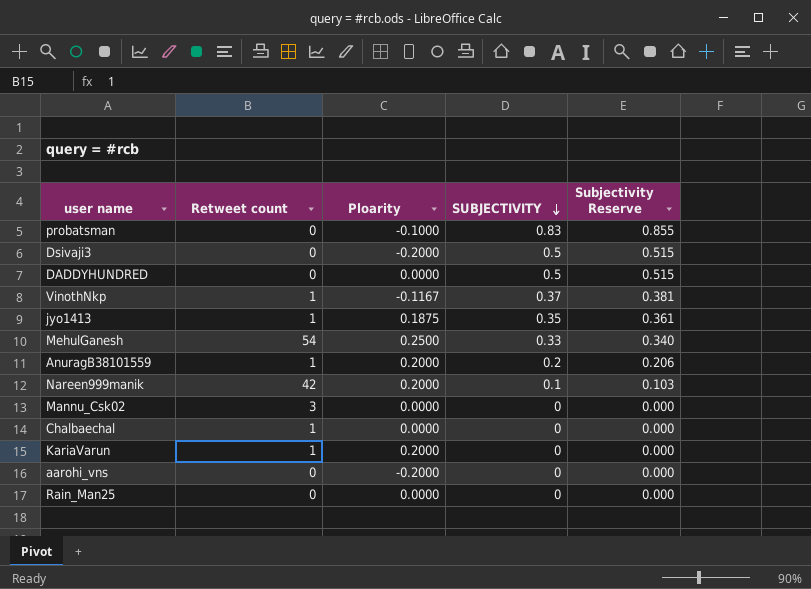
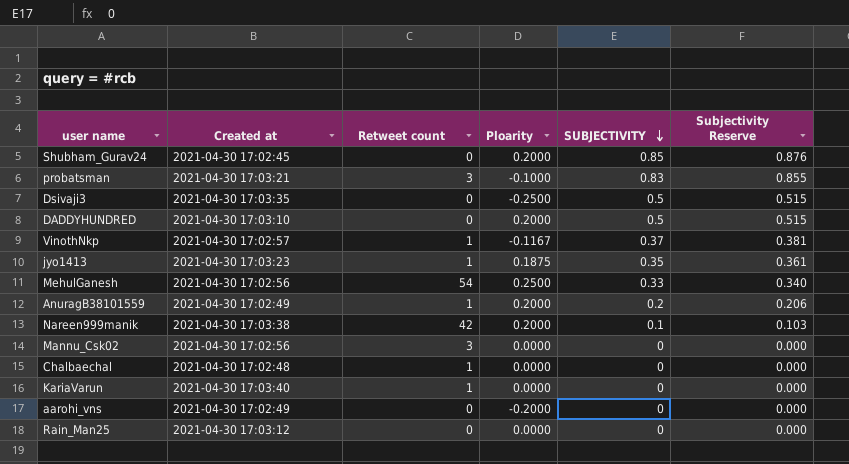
column Created at | position: none -> 2
row Shubham_Gurav24: none -> 2021-04-30 17:02:45 | 0 | 0.2000 | 0.85 | 0.876
probatsman | Retweet count: 0 -> 3
Dsivaji3 | Ploarity: -0.2000 -> -0.2500
DADDYHUNDRED | Ploarity: 0.0000 -> 0.2000
KariaVarun | Ploarity: 0.2000 -> 0.0000

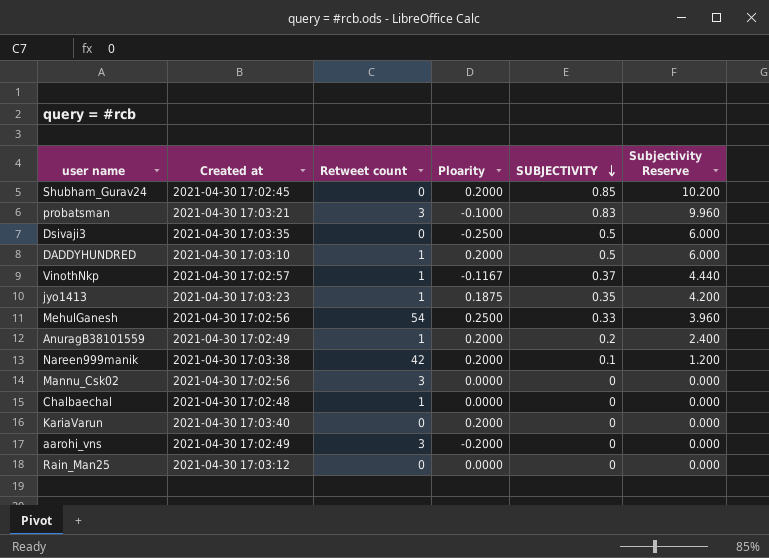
column Subjectivity Reserve | formula: [SUBJECTIVITY] * 1.03 -> [SUBJECTIVITY] * 12
DADDYHUNDRED | Retweet count: 0 -> 1
KariaVarun | Retweet count: 1 -> 0
KariaVarun | Ploarity: 0.0000 -> 0.2000
aarohi_vns | Retweet count: 0 -> 3

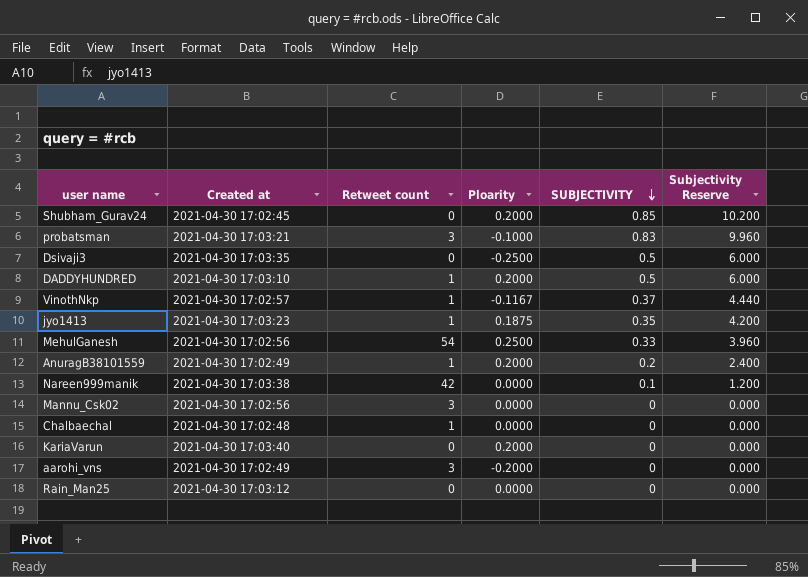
Nareen999manik | Ploarity: 0.2000 -> 0.0000

